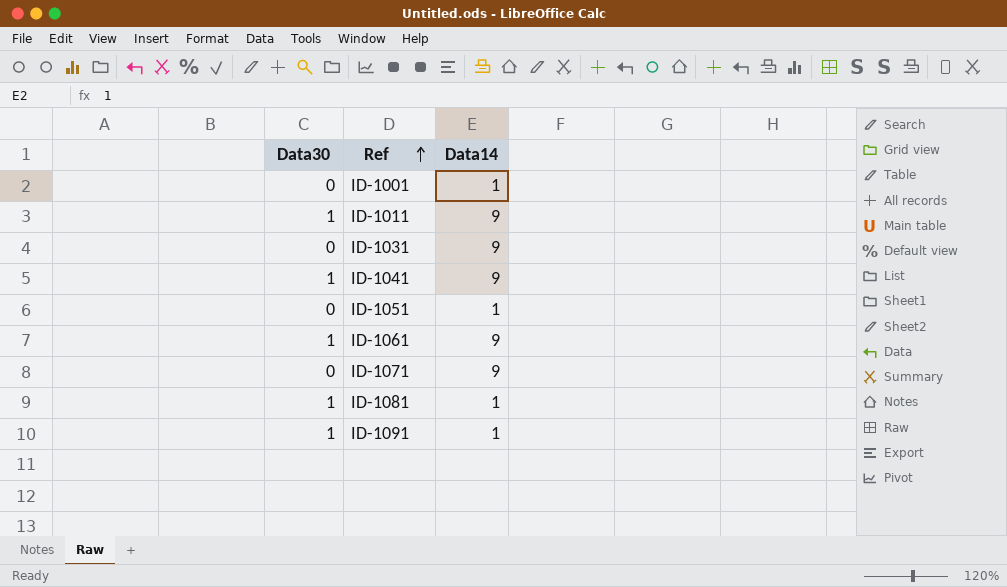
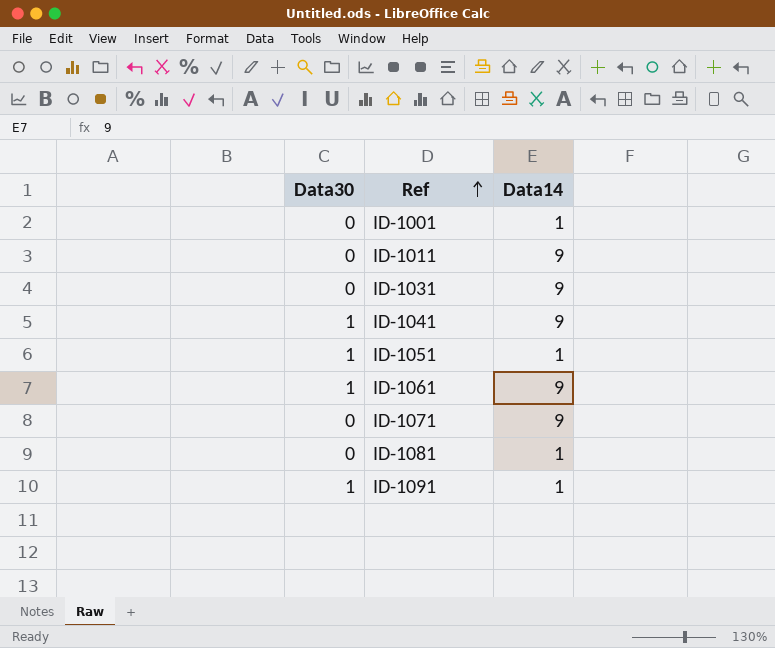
ID-1011 | Data30: 1 -> 0
ID-1051 | Data30: 0 -> 1
ID-1081 | Data30: 1 -> 0

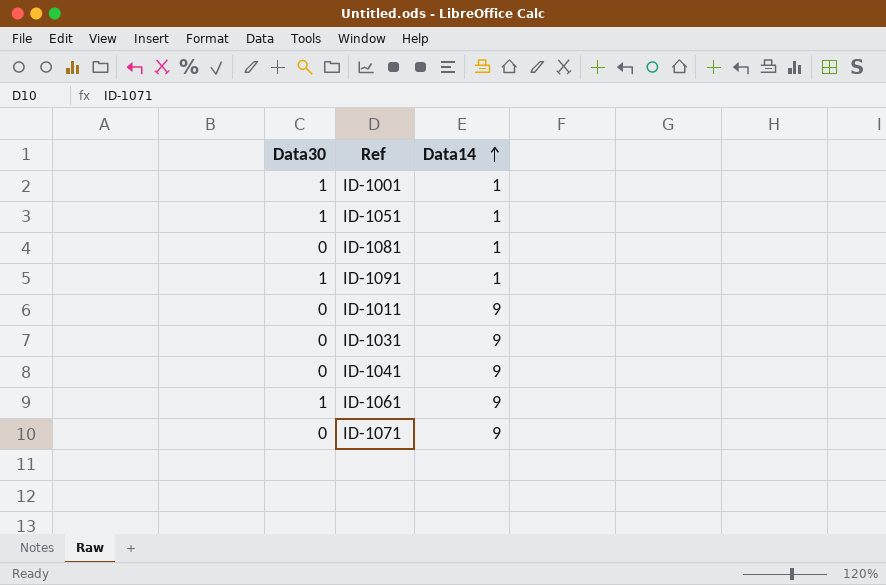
row order: Ref ascending -> Data14 ascending
ID-1001 | Data30: 0 -> 1
ID-1041 | Data30: 1 -> 0

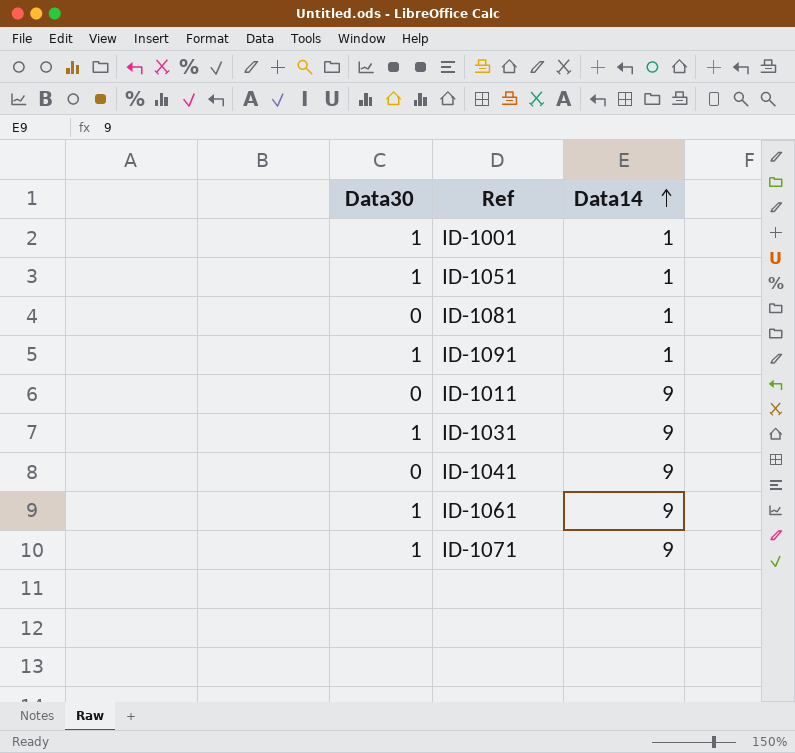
ID-1031 | Data30: 0 -> 1
ID-1071 | Data30: 0 -> 1

